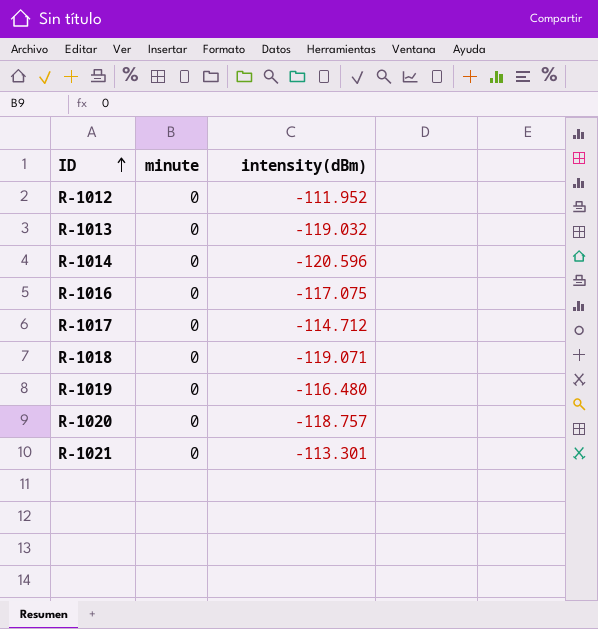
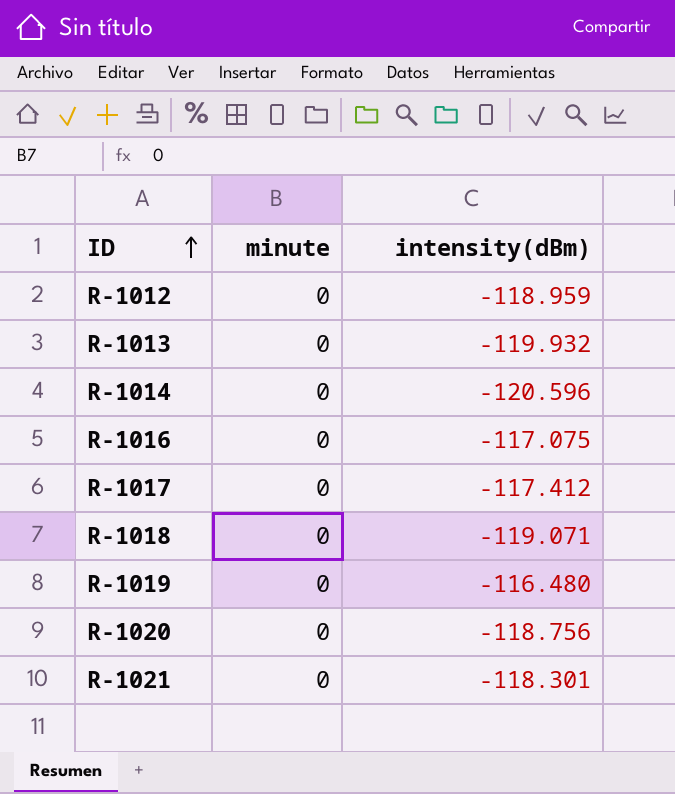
R-1012 | intensity(dBm): -111.952 -> -118.959
R-1013 | intensity(dBm): -119.032 -> -119.932
R-1017 | intensity(dBm): -114.712 -> -117.412
R-1020 | intensity(dBm): -118.757 -> -118.756
R-1021 | intensity(dBm): -113.301 -> -118.301

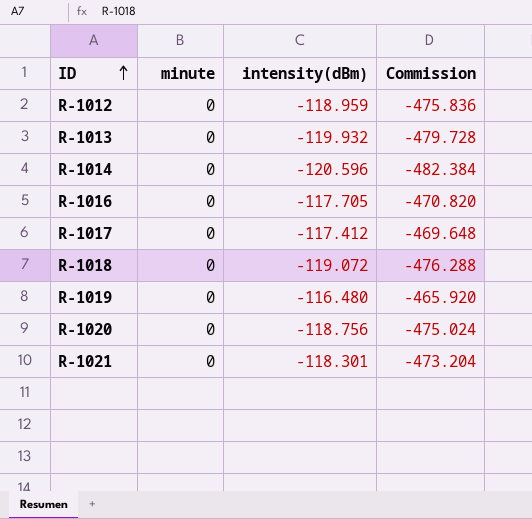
column Commission | formula: none -> [intensity(dBm)] * 4
R-1016 | intensity(dBm): -117.075 -> -117.705
R-1018 | intensity(dBm): -119.071 -> -119.072

